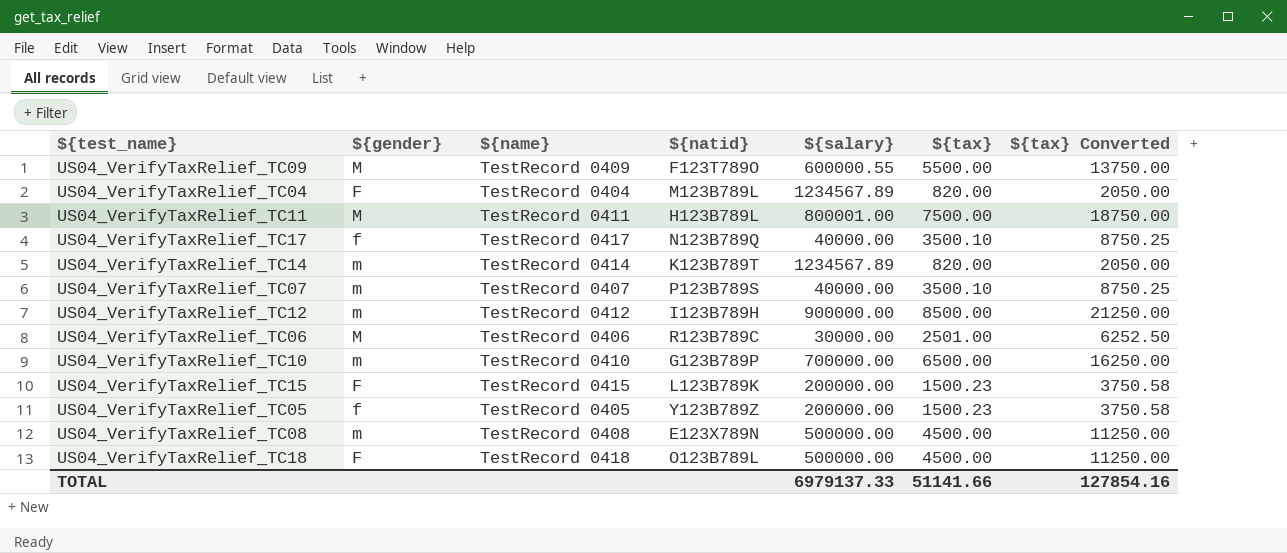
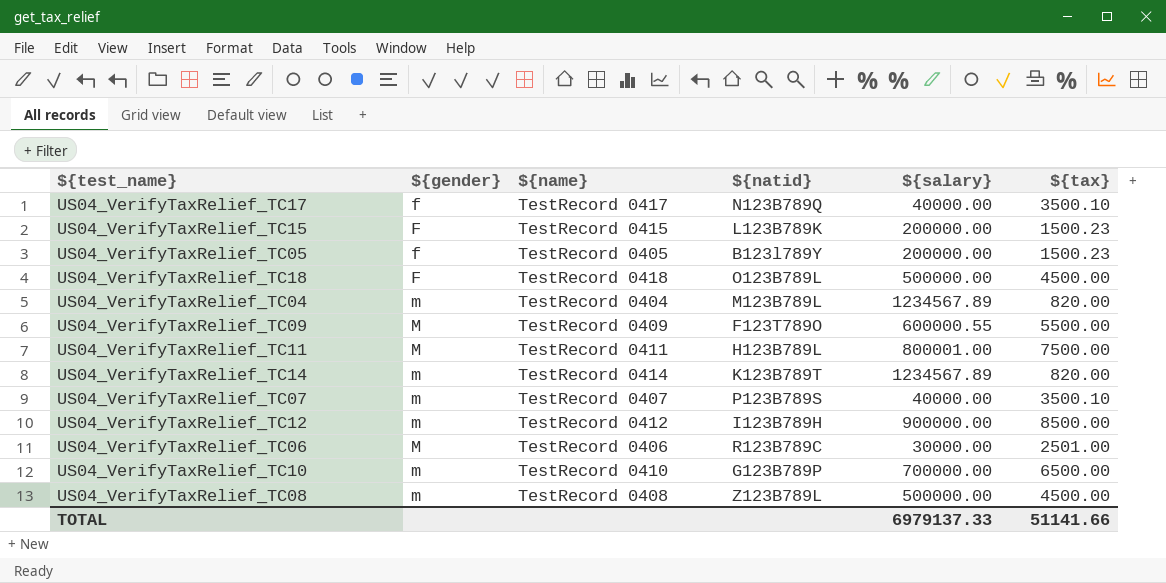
row order: none -> ${gender} ascending
column ${tax} Converted | formula: [${tax}] * 2.5 -> none
US04_VerifyTaxRelief_TC05 | ${natid}: Y123B789Z -> B123l789Y
US04_VerifyTaxRelief_TC04 | ${gender}: F -> m
US04_VerifyTaxRelief_TC08 | ${natid}: E123X789N -> Z123B789L

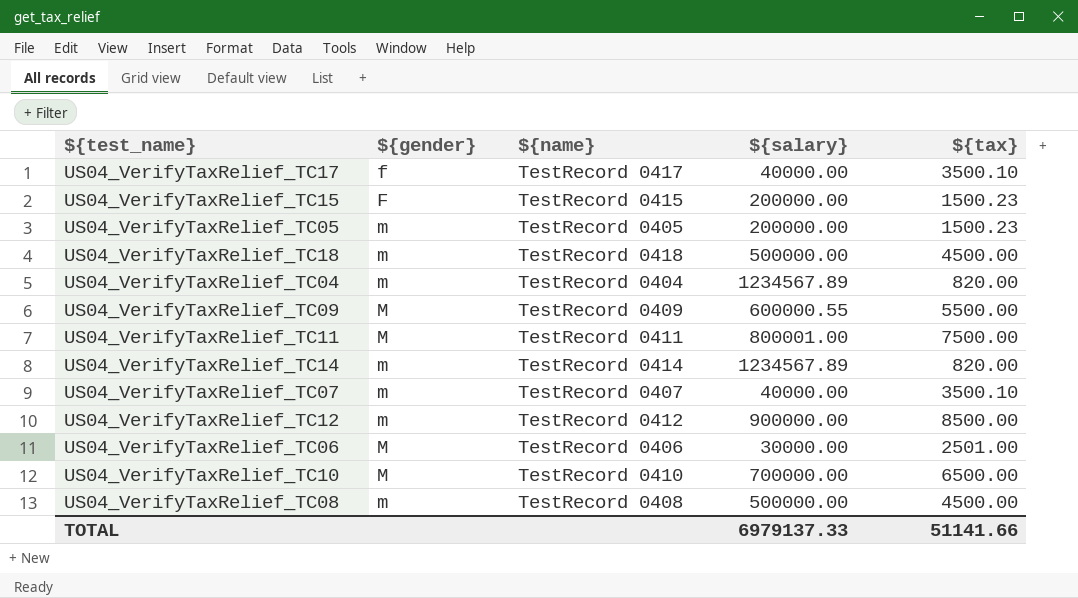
column ${natid} | position: 4 -> none
US04_VerifyTaxRelief_TC05 | ${gender}: f -> m
US04_VerifyTaxRelief_TC18 | ${gender}: F -> m
US04_VerifyTaxRelief_TC10 | ${gender}: m -> M

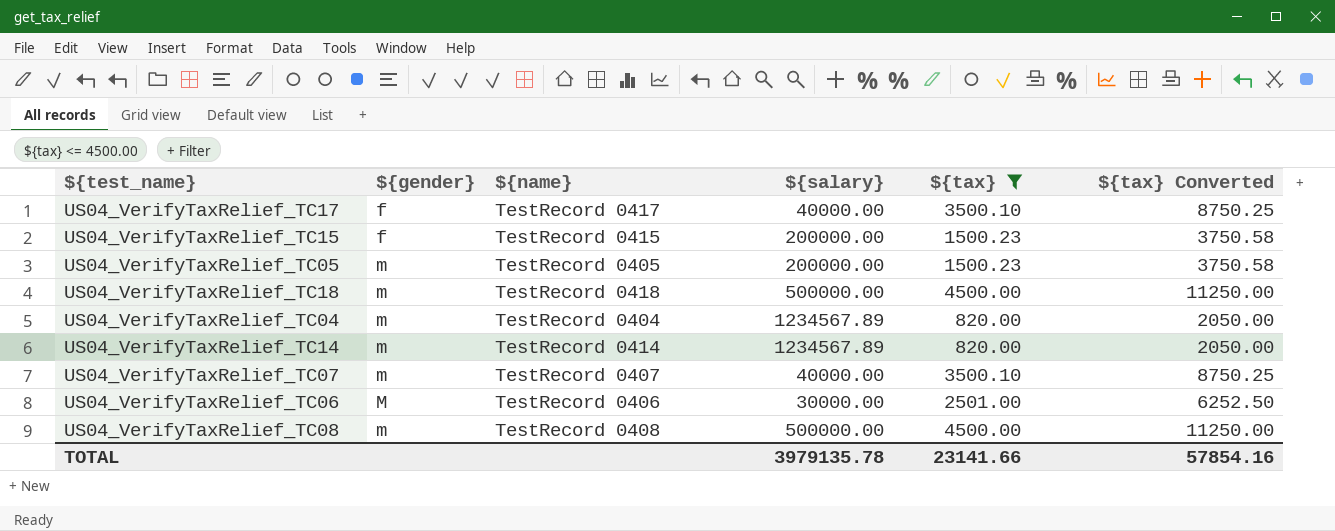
filter: none -> ${tax} <= 4500.00
column ${tax} Converted | formula: none -> [${tax}] * 2.5
US04_VerifyTaxRelief_TC15 | ${gender}: F -> f
TOTAL | ${salary}: 6979137.33 -> 3979135.78
TOTAL | ${tax}: 51141.66 -> 23141.66

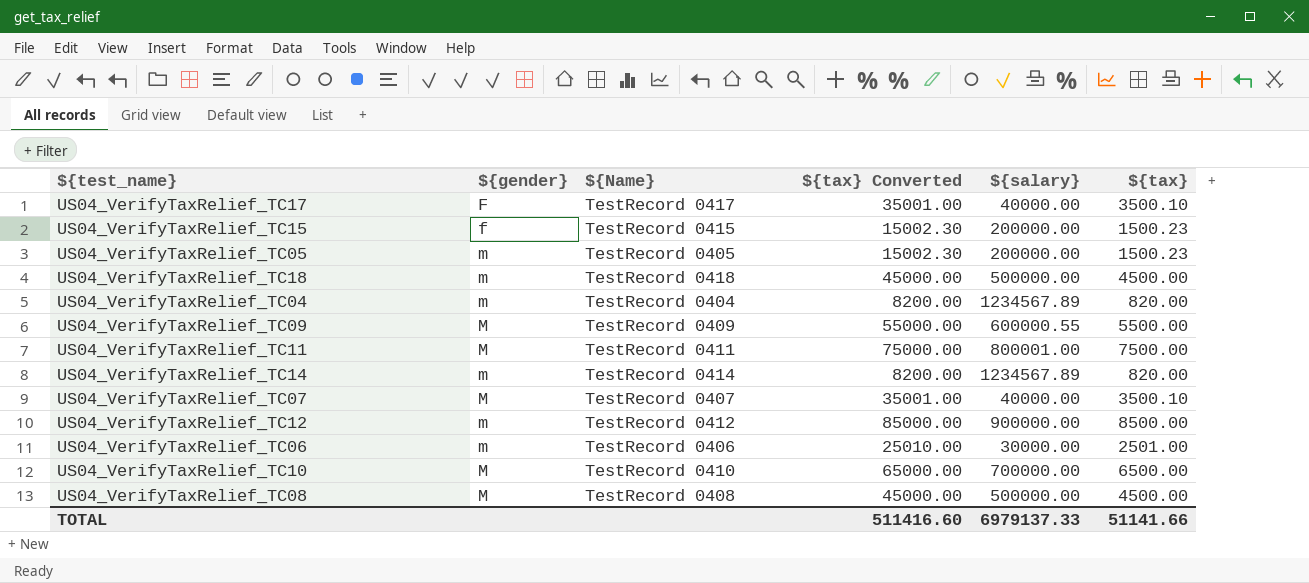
filter: ${tax} <= 4500.00 -> none
column name: ${name} -> ${Name}
column ${tax} Converted | formula: [${tax}] * 2.5 -> [${tax}] * 10
column ${tax} Converted | position: 6 -> 4
US04_VerifyTaxRelief_TC17 | ${gender}: f -> F
US04_VerifyTaxRelief_TC07 | ${gender}: m -> M
US04_VerifyTaxRelief_TC06 | ${gender}: M -> m
US04_VerifyTaxRelief_TC08 | ${gender}: m -> M
TOTAL | ${tax} Converted: 57854.16 -> 511416.60
TOTAL | ${salary}: 3979135.78 -> 6979137.33
TOTAL | ${tax}: 23141.66 -> 51141.66

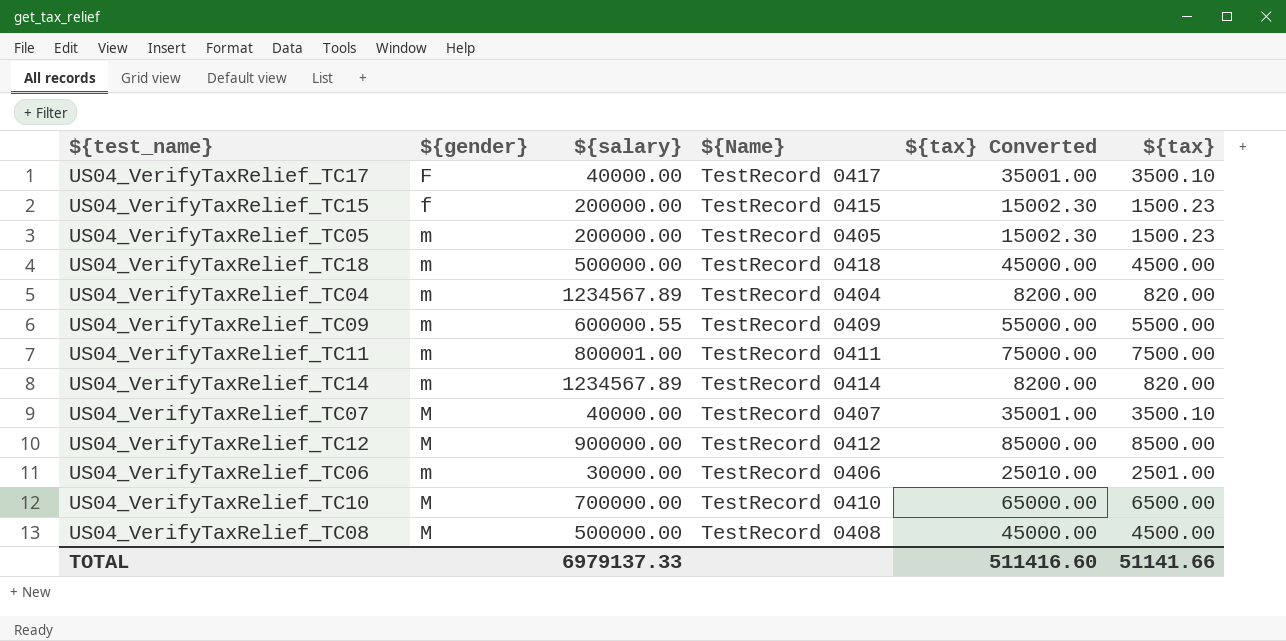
column ${salary} | position: 5 -> 3
US04_VerifyTaxRelief_TC09 | ${gender}: M -> m
US04_VerifyTaxRelief_TC11 | ${gender}: M -> m
US04_VerifyTaxRelief_TC12 | ${gender}: m -> M

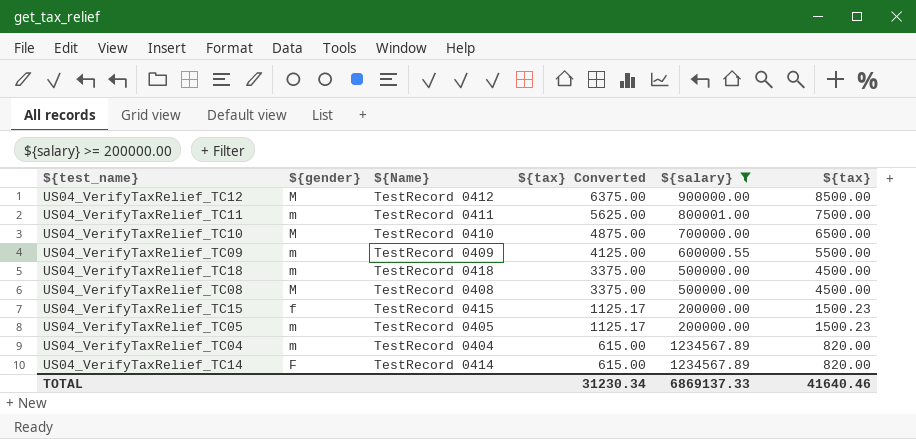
filter: none -> ${salary} >= 200000.00
row order: ${gender} ascending -> ${tax} Converted descending
column ${tax} Converted | formula: [${tax}] * 10 -> [${tax}] * 0.75
column ${salary} | position: 3 -> 5
US04_VerifyTaxRelief_TC14 | ${gender}: m -> F
TOTAL | ${tax} Converted: 511416.60 -> 31230.34
TOTAL | ${salary}: 6979137.33 -> 6869137.33
TOTAL | ${tax}: 51141.66 -> 41640.46

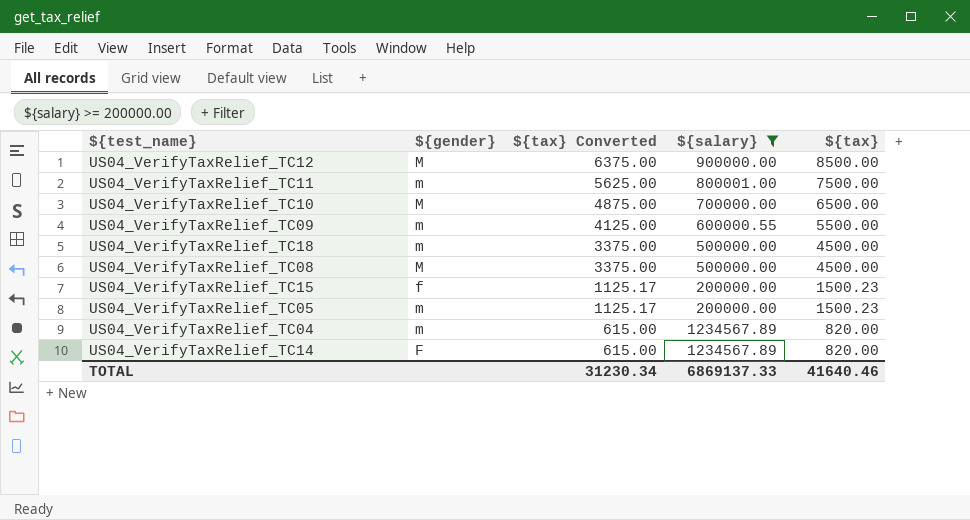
column ${Name} | position: 3 -> none

